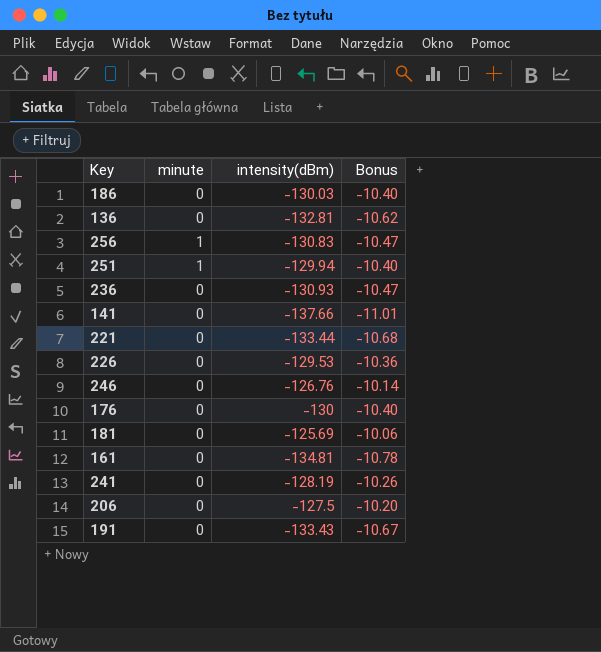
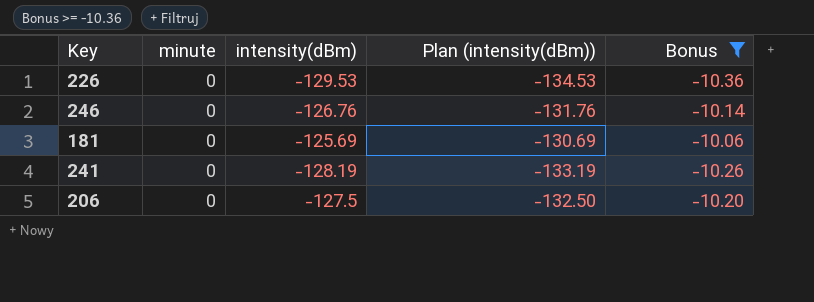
filter: none -> Bonus >= -10.36
column Plan (intensity(dBm)) | formula: none -> [intensity(dBm)] - 5

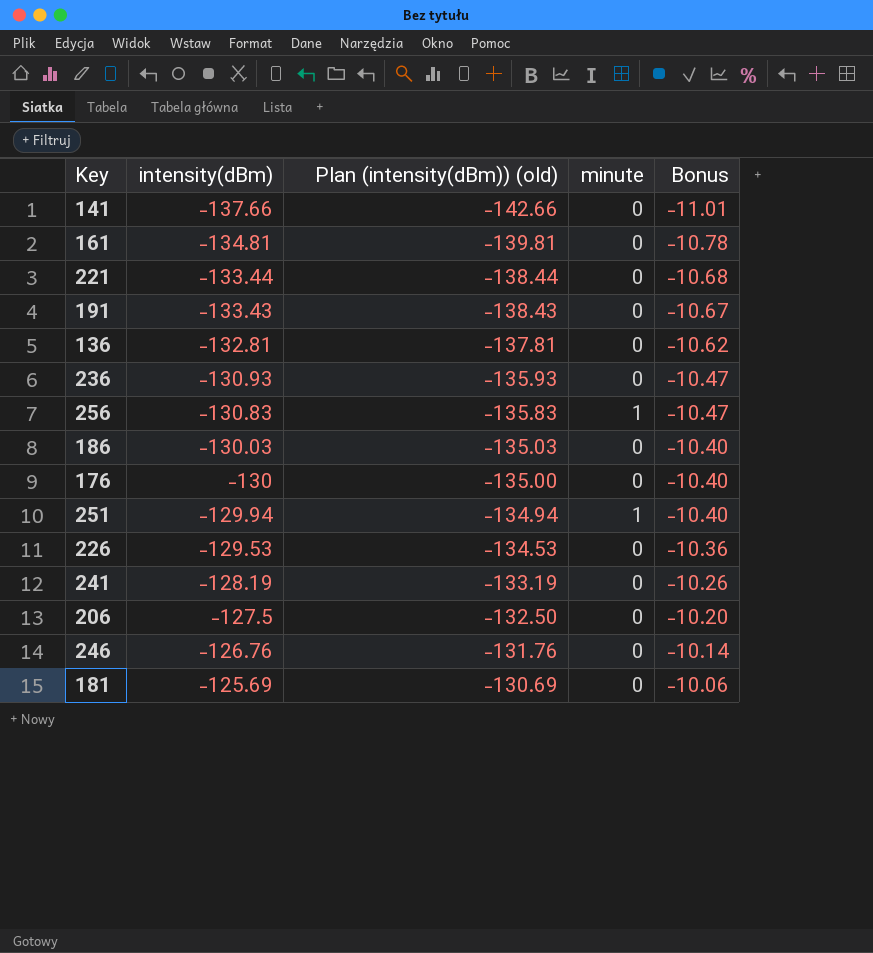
filter: Bonus >= -10.36 -> none
row order: none -> intensity(dBm) ascending
column name: Plan (intensity(dBm)) -> Plan (intensity(dBm)) (old)
column minute | position: 2 -> 4

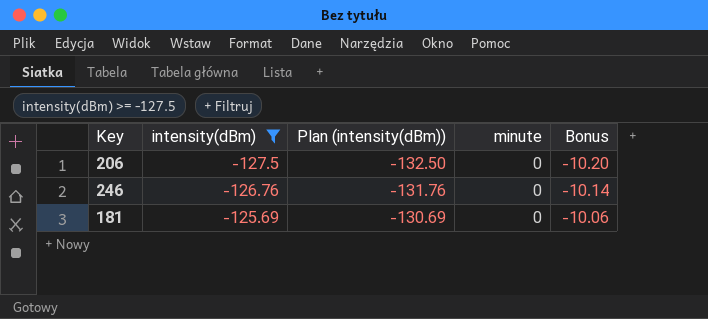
filter: none -> intensity(dBm) >= -127.5
column name: Plan (intensity(dBm)) (old) -> Plan (intensity(dBm))

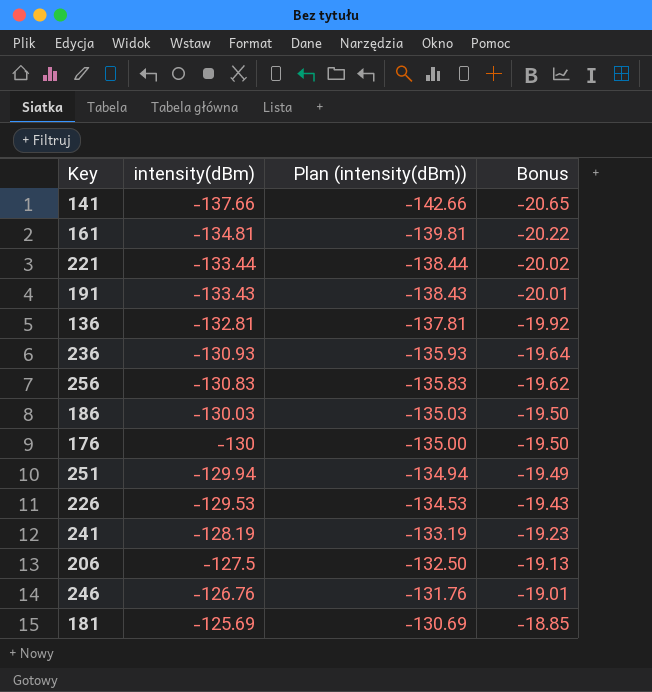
filter: intensity(dBm) >= -127.5 -> none
column minute | position: 4 -> none
column Bonus | formula: [intensity(dBm)] * 0.08 -> [intensity(dBm)] * 0.15

